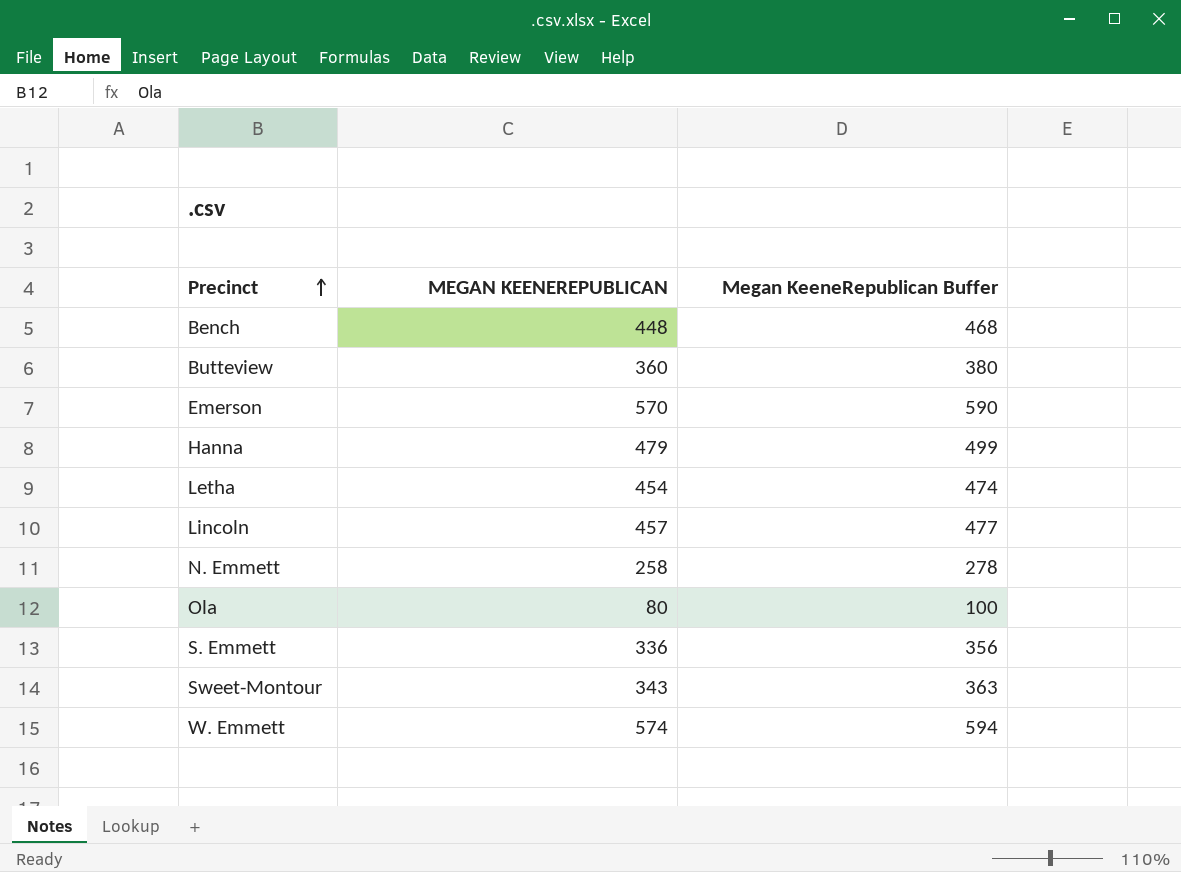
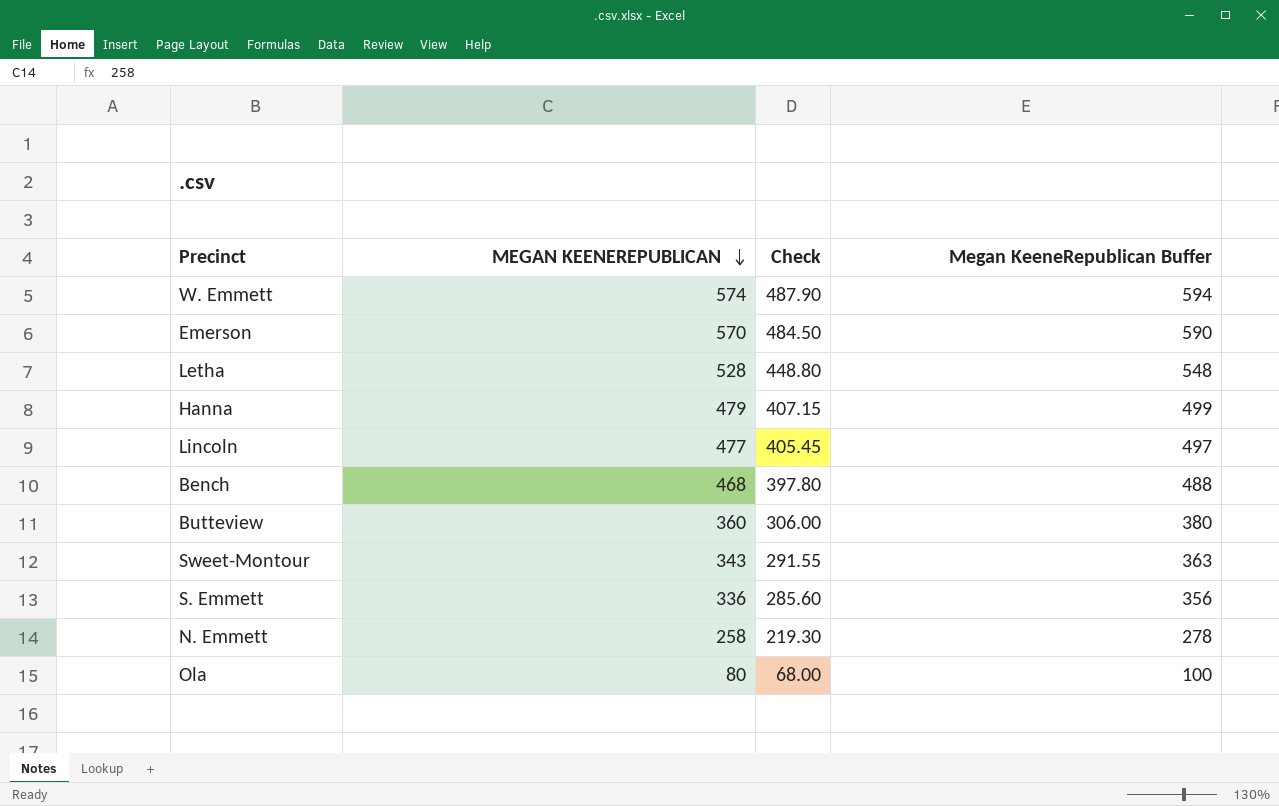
row order: Precinct ascending -> MEGAN KEENEREPUBLICAN descending
column Check | formula: none -> [MEGAN KEENEREPUBLICAN] * 0.85
Letha | MEGAN KEENEREPUBLICAN: 454 -> 528
Letha | Megan KeeneRepublican Buffer: 474 -> 548
Lincoln | MEGAN KEENEREPUBLICAN: 457 -> 477
Lincoln | Megan KeeneRepublican Buffer: 477 -> 497
Bench | MEGAN KEENEREPUBLICAN: 448 -> 468
Bench | Megan KeeneRepublican Buffer: 468 -> 488

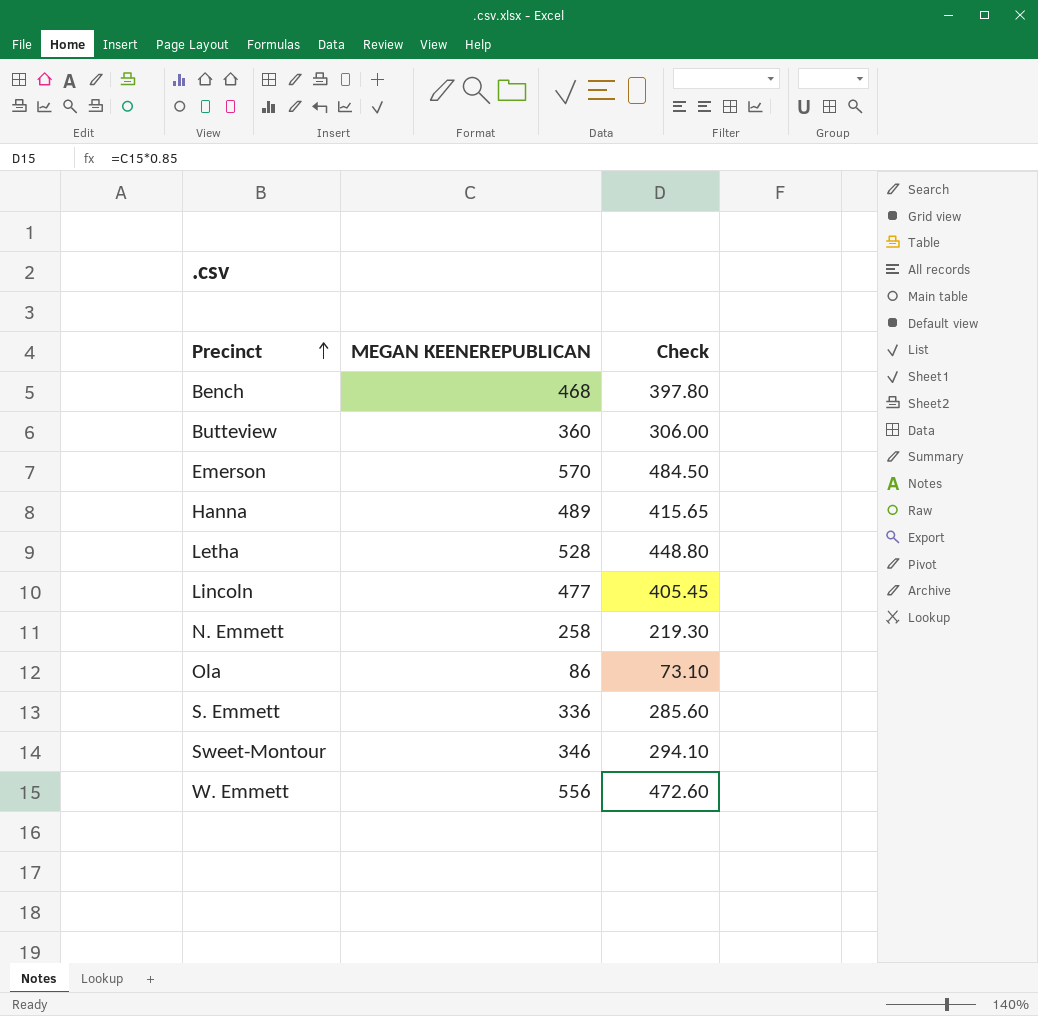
row order: MEGAN KEENEREPUBLICAN descending -> Precinct ascending
column Megan KeeneRepublican Buffer | formula: [MEGAN KEENEREPUBLICAN] + 20 -> none
Hanna | MEGAN KEENEREPUBLICAN: 479 -> 489
Hanna | Check: 407.15 -> 415.65
Ola | MEGAN KEENEREPUBLICAN: 80 -> 86
Ola | Check: 68.00 -> 73.10
Sweet-Montour | MEGAN KEENEREPUBLICAN: 343 -> 346
Sweet-Montour | Check: 291.55 -> 294.10
W. Emmett | MEGAN KEENEREPUBLICAN: 574 -> 556
W. Emmett | Check: 487.90 -> 472.60

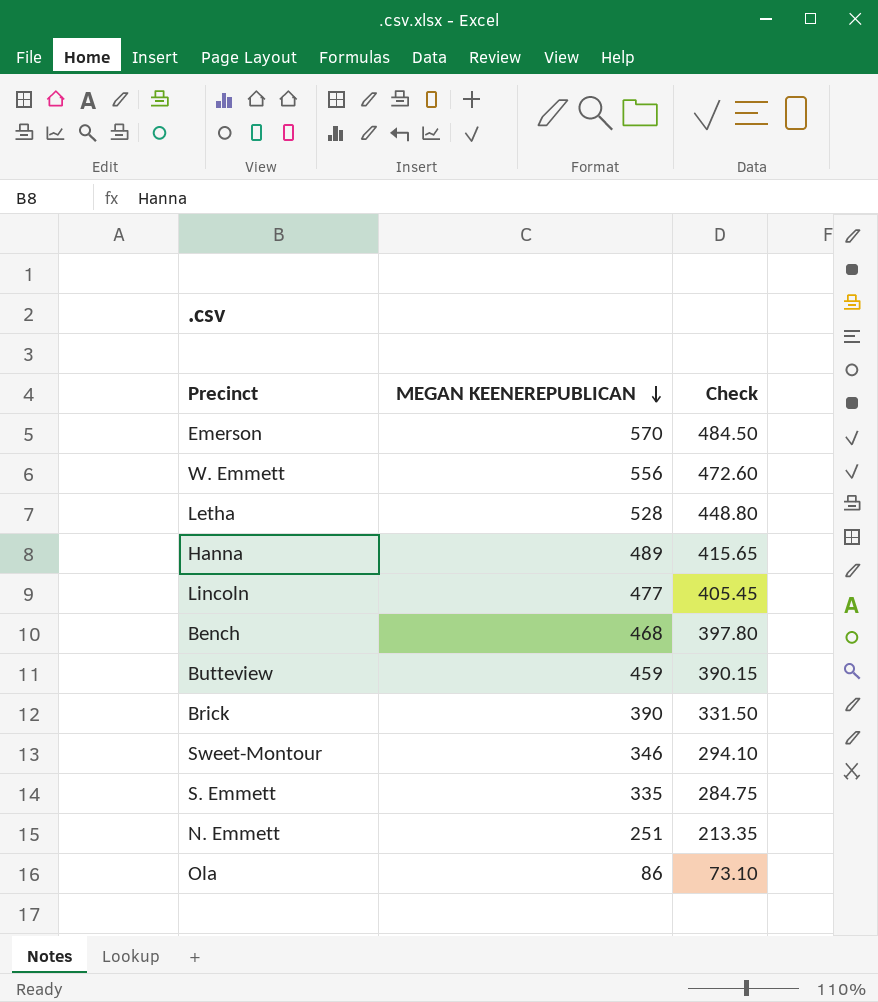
row order: Precinct ascending -> MEGAN KEENEREPUBLICAN descending
Butteview | MEGAN KEENEREPUBLICAN: 360 -> 459
Butteview | Check: 306.00 -> 390.15
row Brick: none -> 390 | 331.50
S. Emmett | MEGAN KEENEREPUBLICAN: 336 -> 335
S. Emmett | Check: 285.60 -> 284.75
N. Emmett | MEGAN KEENEREPUBLICAN: 258 -> 251
N. Emmett | Check: 219.30 -> 213.35

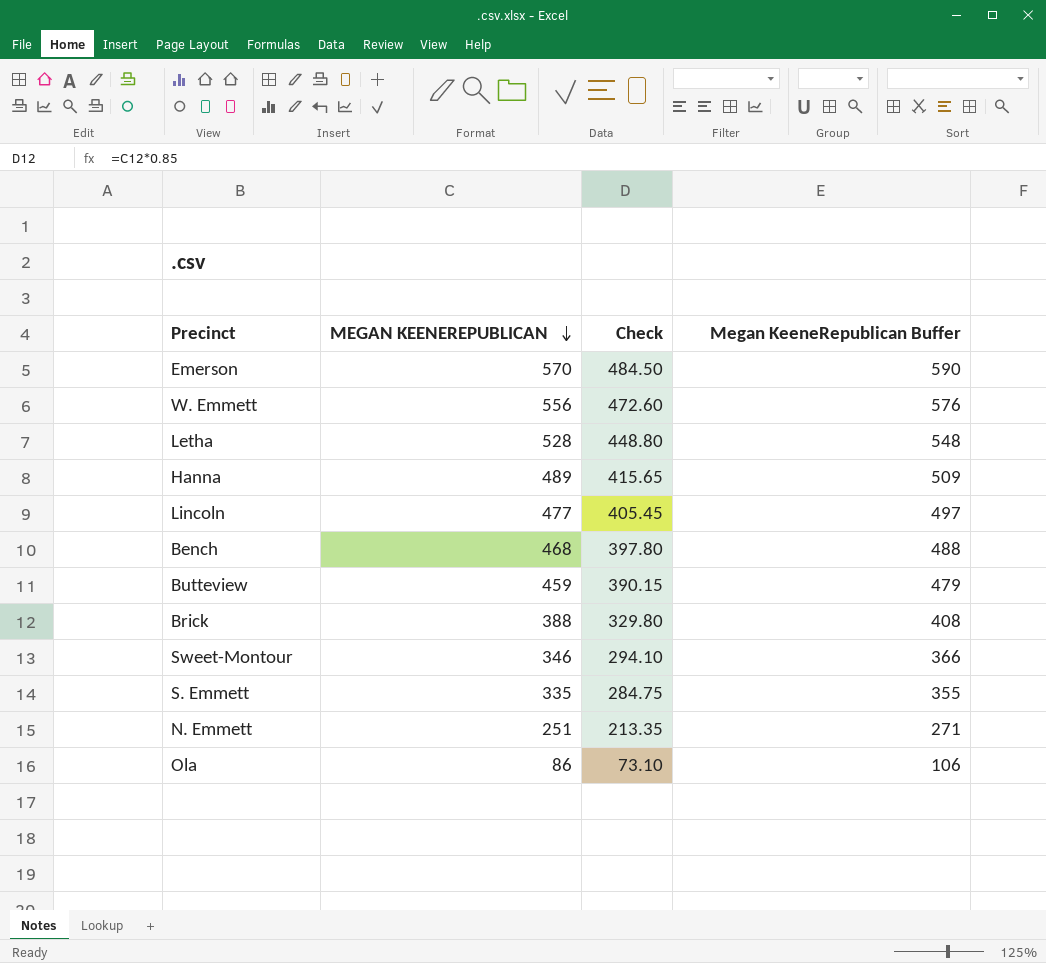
column Megan KeeneRepublican Buffer | formula: none -> [MEGAN KEENEREPUBLICAN] + 20
Brick | MEGAN KEENEREPUBLICAN: 390 -> 388
Brick | Check: 331.50 -> 329.80

